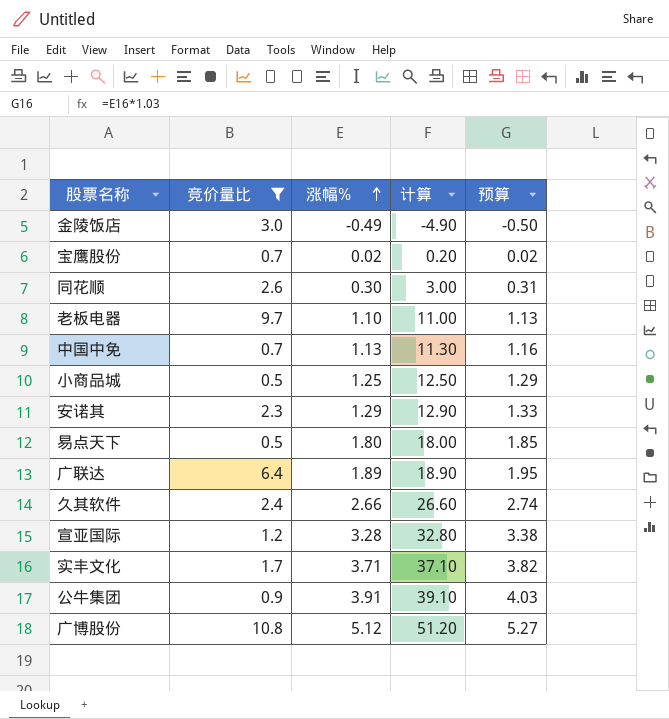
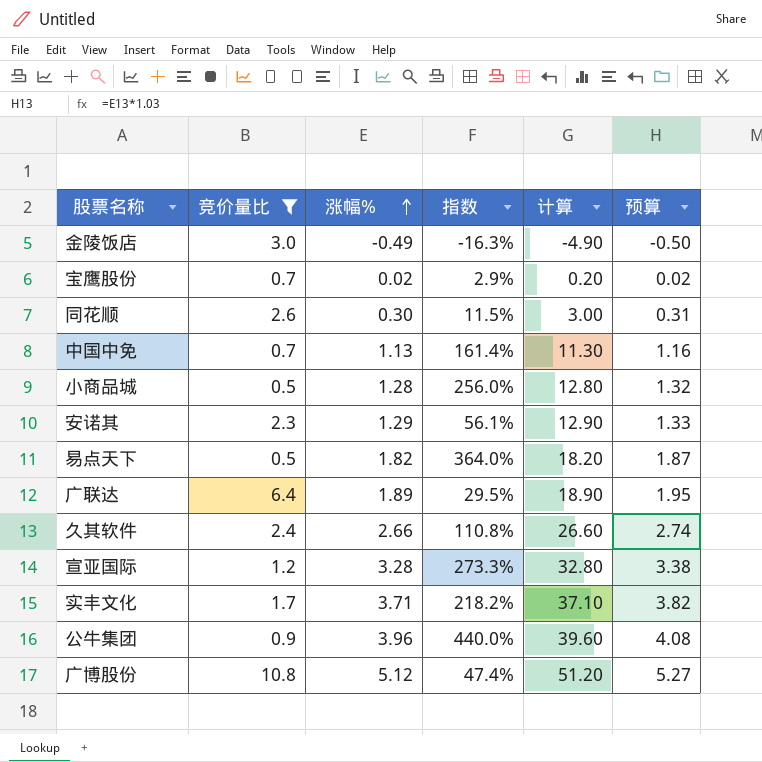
column 指数 | formula: none -> [涨幅%] / [竞价量比]
row 老板电器: 9.7 | 1.10 | 11.00 | 1.13 -> none
小商品城 | 涨幅%: 1.25 -> 1.28
小商品城 | 计算: 12.50 -> 12.80
小商品城 | 预算: 1.29 -> 1.32
易点天下 | 涨幅%: 1.80 -> 1.82
易点天下 | 计算: 18.00 -> 18.20
易点天下 | 预算: 1.85 -> 1.87
公牛集团 | 涨幅%: 3.91 -> 3.96
公牛集团 | 计算: 39.10 -> 39.60
公牛集团 | 预算: 4.03 -> 4.08

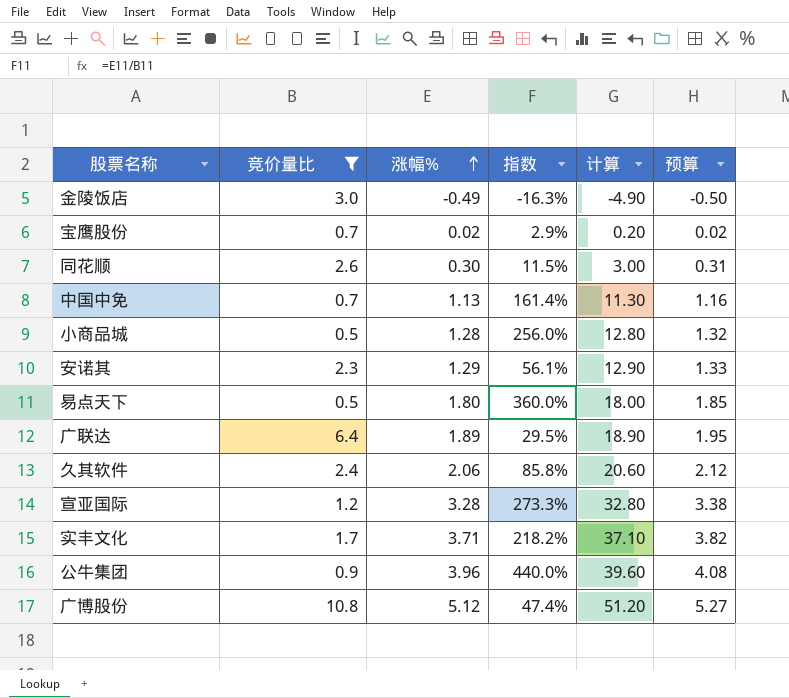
易点天下 | 涨幅%: 1.82 -> 1.80
易点天下 | 指数: 364.0% -> 360.0%
易点天下 | 计算: 18.20 -> 18.00
易点天下 | 预算: 1.87 -> 1.85
久其软件 | 涨幅%: 2.66 -> 2.06
久其软件 | 指数: 110.8% -> 85.8%
久其软件 | 计算: 26.60 -> 20.60
久其软件 | 预算: 2.74 -> 2.12

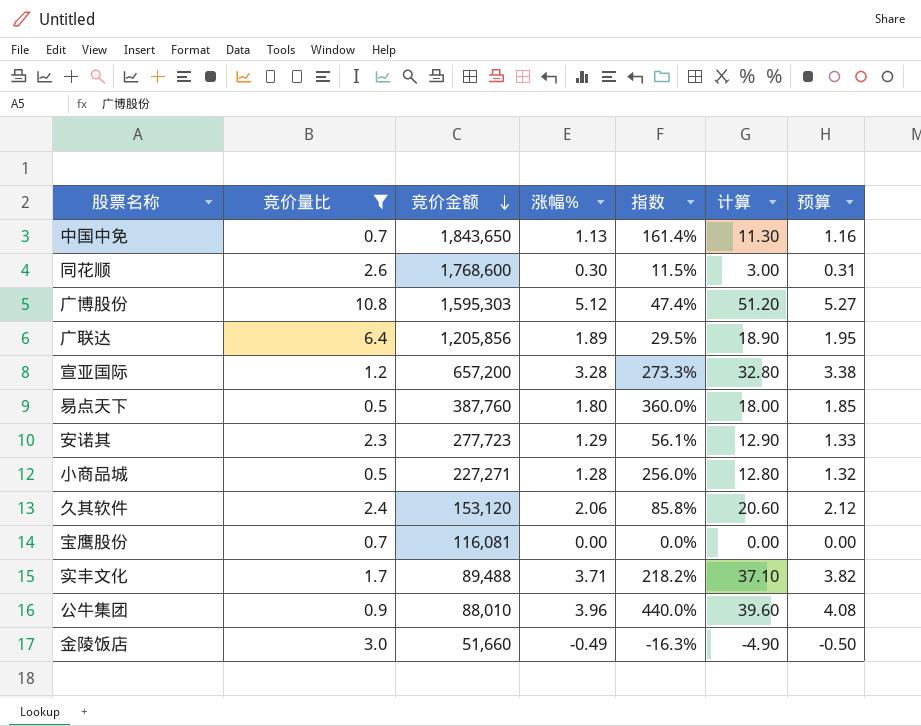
row order: 涨幅% ascending -> 竞价金额 descending
column 竞价金额 | position: none -> 3
宝鹰股份 | 涨幅%: 0.02 -> 0.00
宝鹰股份 | 指数: 2.9% -> 0.0%
宝鹰股份 | 计算: 0.20 -> 0.00
宝鹰股份 | 预算: 0.02 -> 0.00

